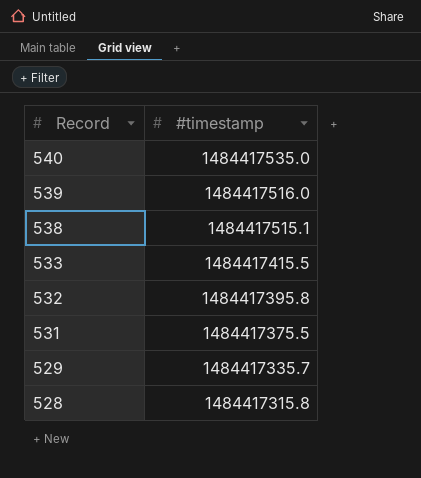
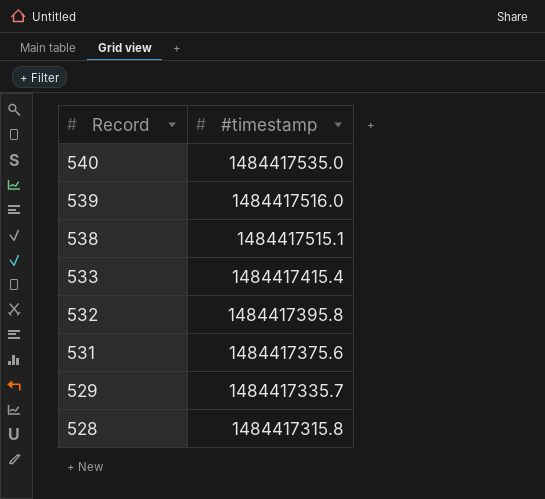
533 | #timestamp: 1484417415.5 -> 1484417415.4
531 | #timestamp: 1484417375.5 -> 1484417375.6

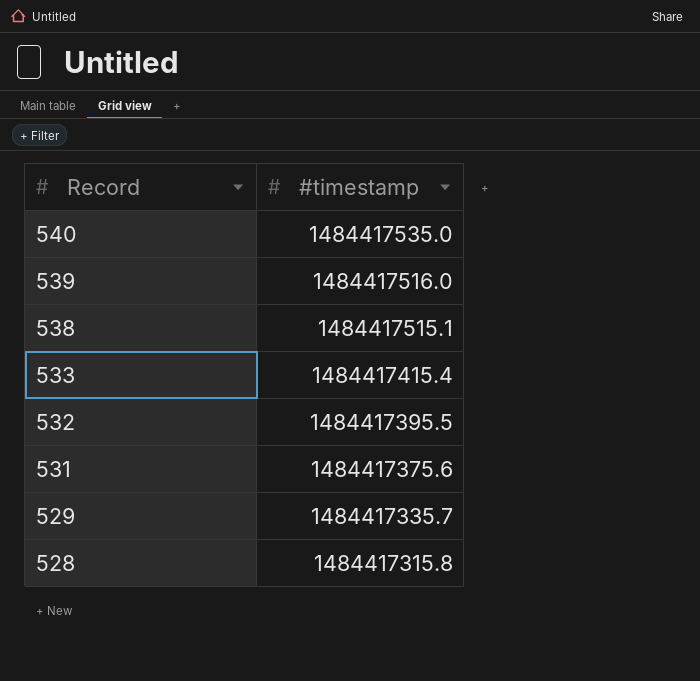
532 | #timestamp: 1484417395.8 -> 1484417395.5

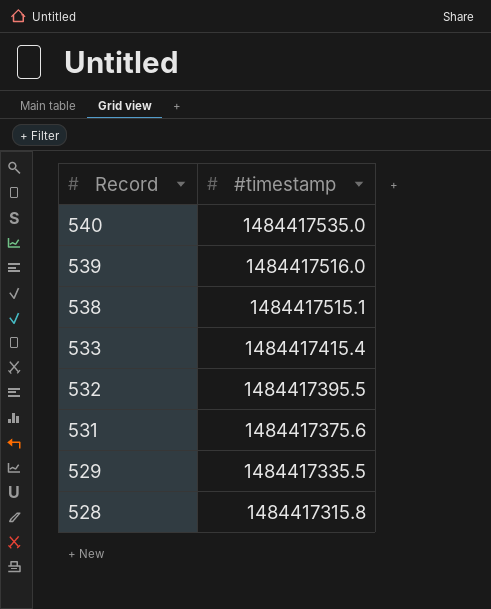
529 | #timestamp: 1484417335.7 -> 1484417335.5

